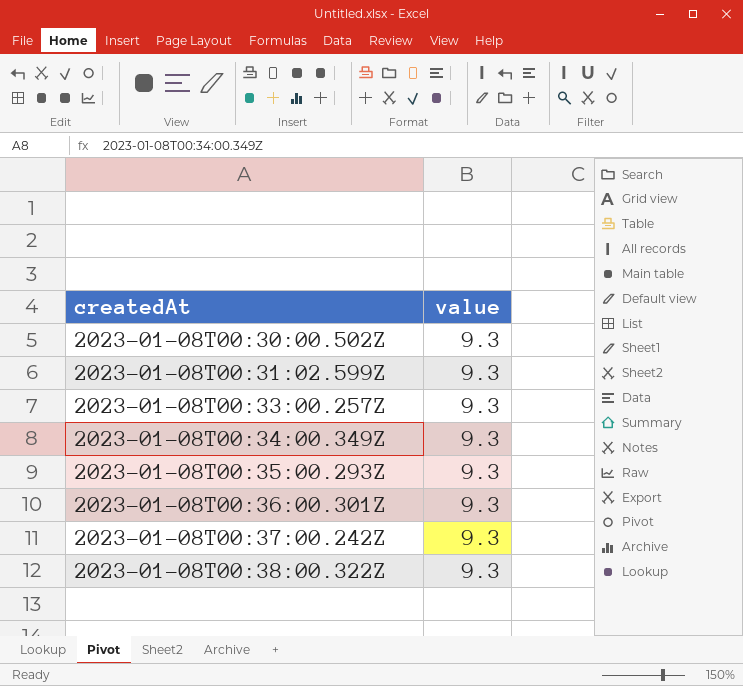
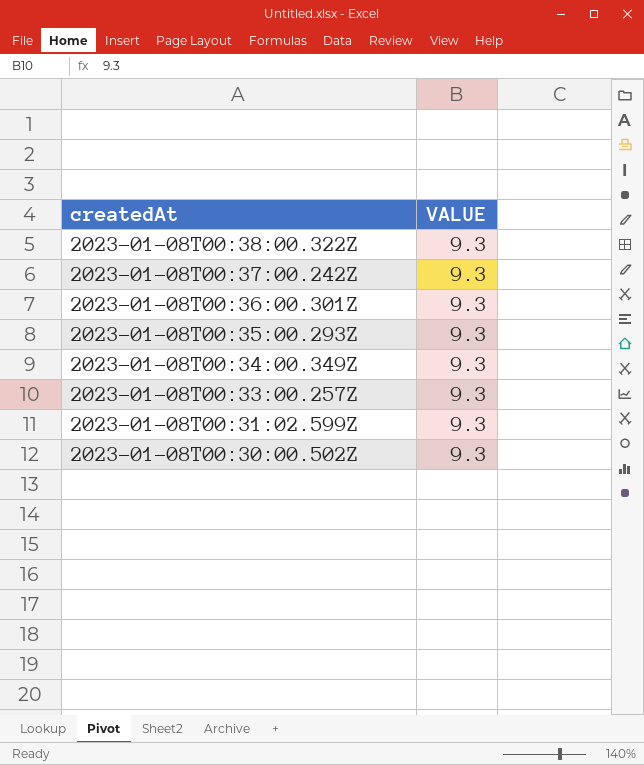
row order: createdAt ascending -> createdAt descending
column name: value -> VALUE

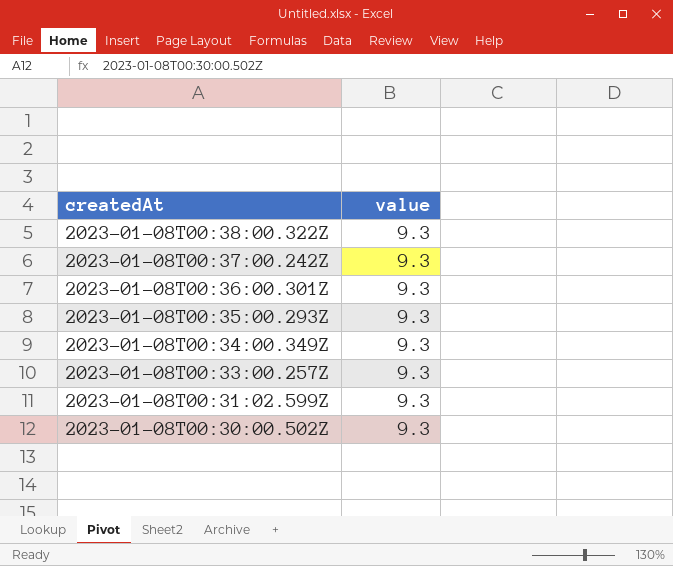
column name: VALUE -> value

